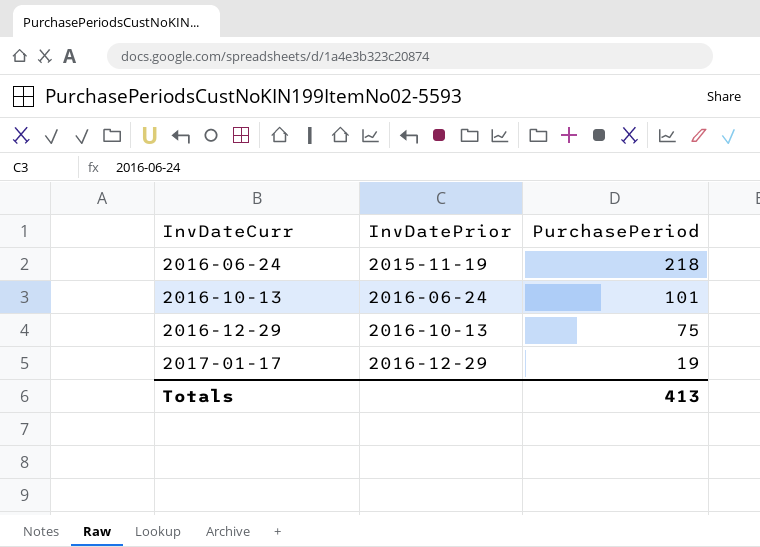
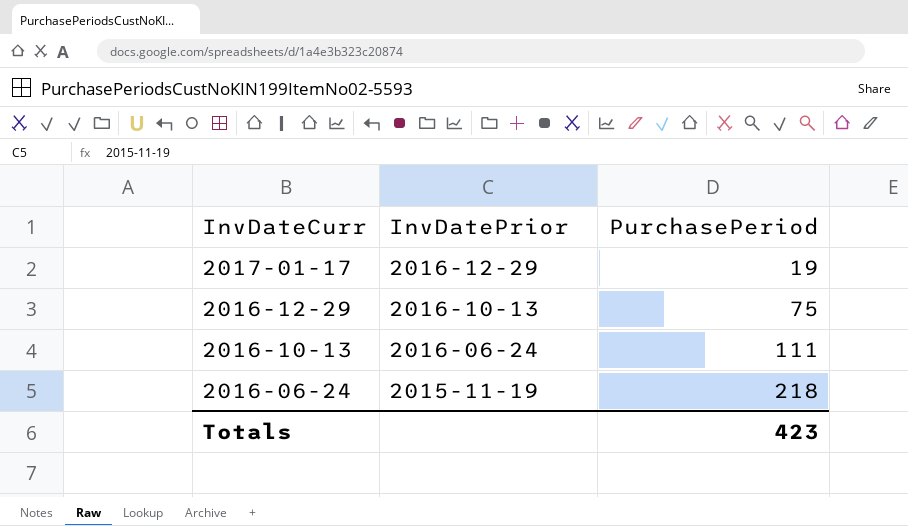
row order: InvDateCurr ascending -> InvDateCurr descending
2016-10-13 | PurchasePeriod: 101 -> 111
Totals | PurchasePeriod: 413 -> 423

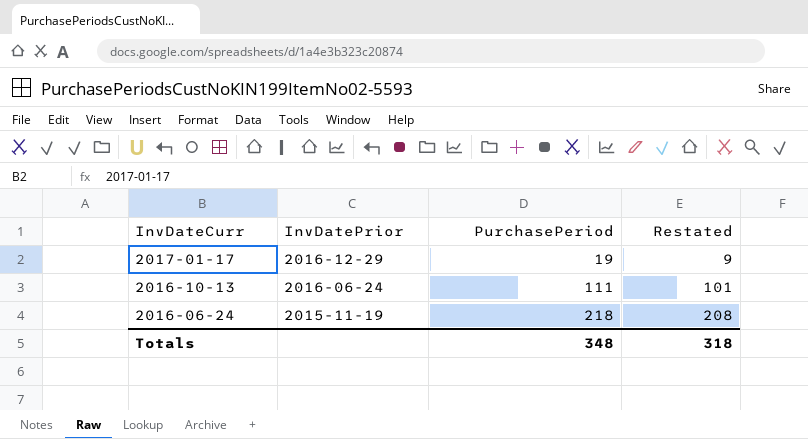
column Restated | formula: none -> [PurchasePeriod] - 10
row 2016-12-29: 2016-10-13 | 75 -> none
Totals | PurchasePeriod: 423 -> 348

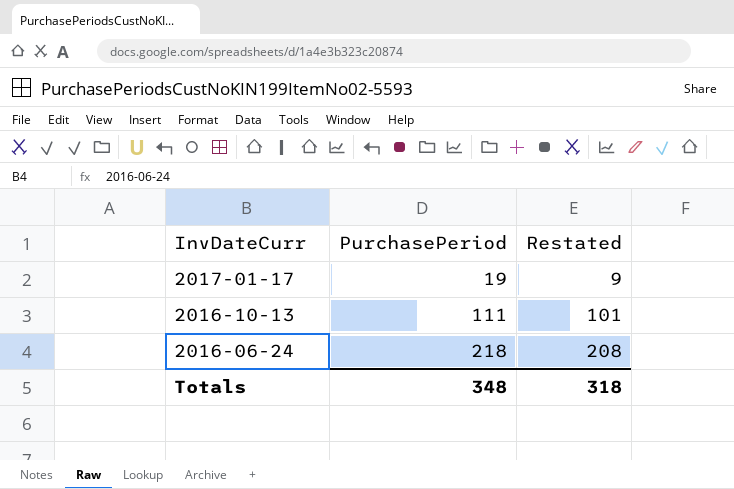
column InvDatePrior | position: 2 -> none

